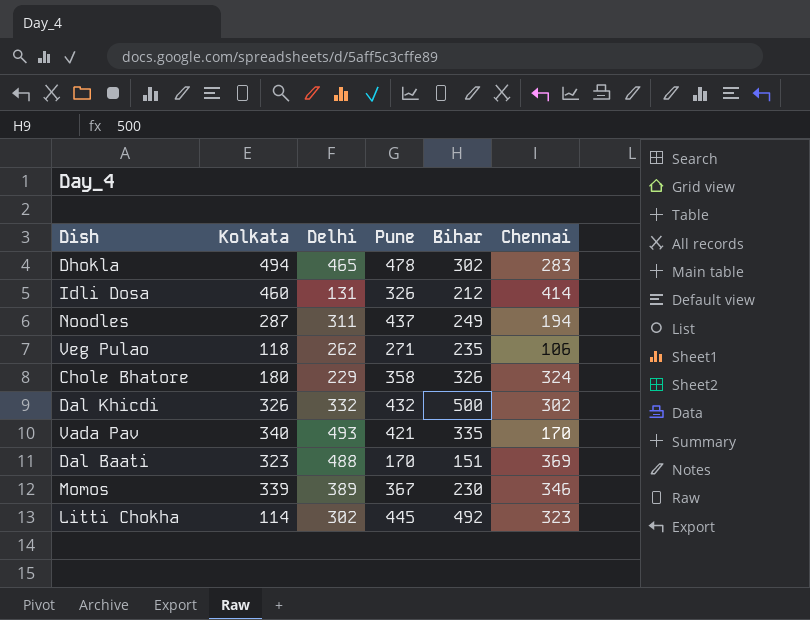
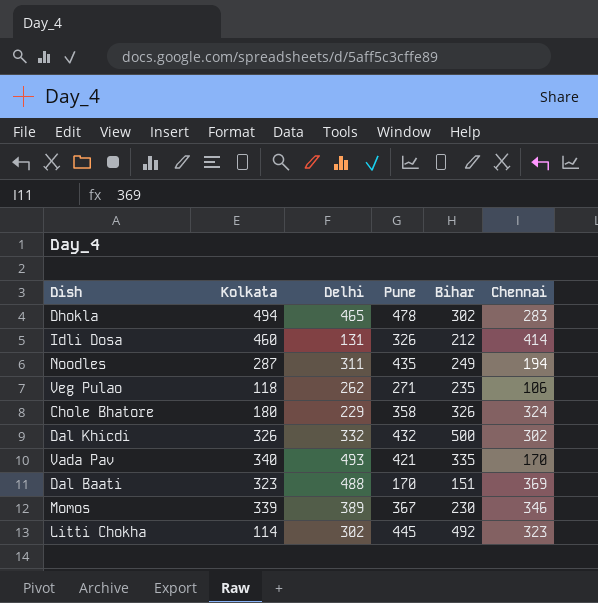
Noodles | Pune: 437 -> 435

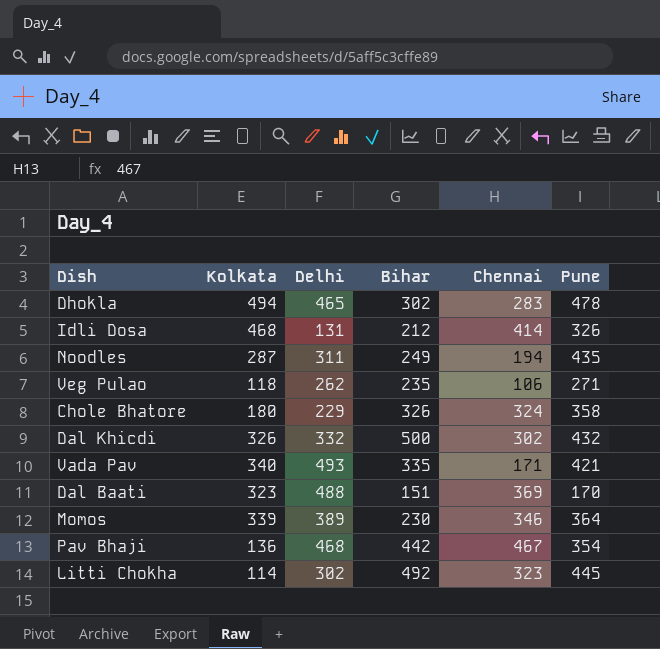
column Pune | position: 4 -> 6
Idli Dosa | Kolkata: 460 -> 468
Vada Pav | Chennai: 170 -> 171
Momos | Pune: 367 -> 364
row Pav Bhaji: none -> 136 | 468 | 442 | 467 | 354

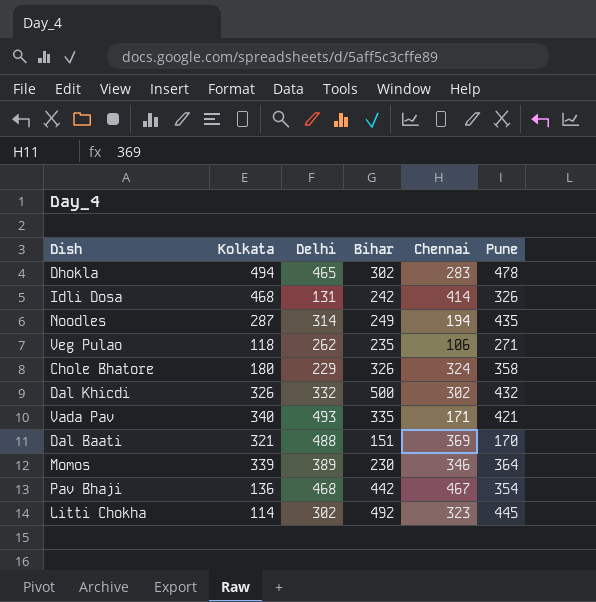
Idli Dosa | Bihar: 212 -> 242
Noodles | Delhi: 311 -> 314
Dal Baati | Kolkata: 323 -> 321

